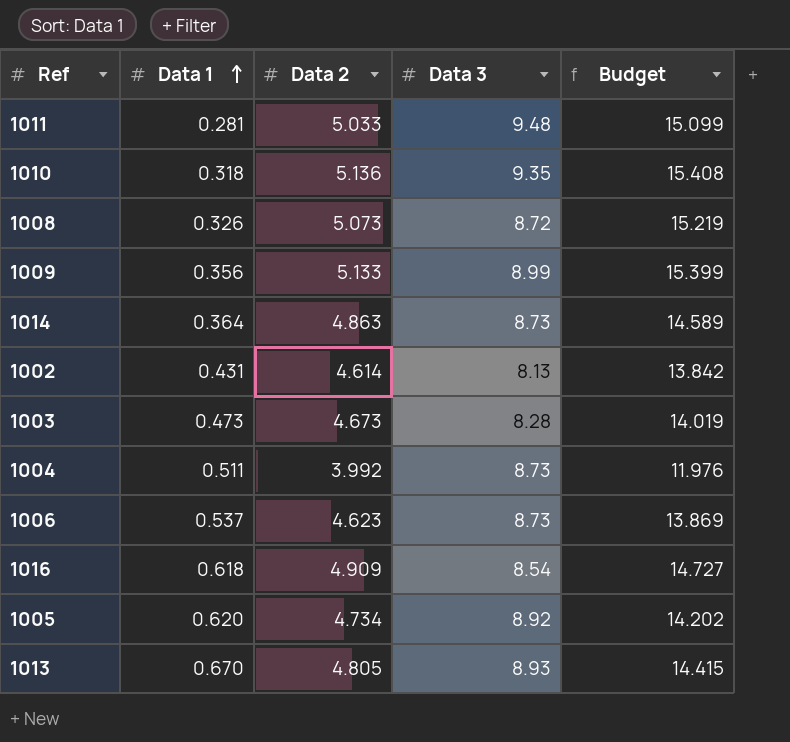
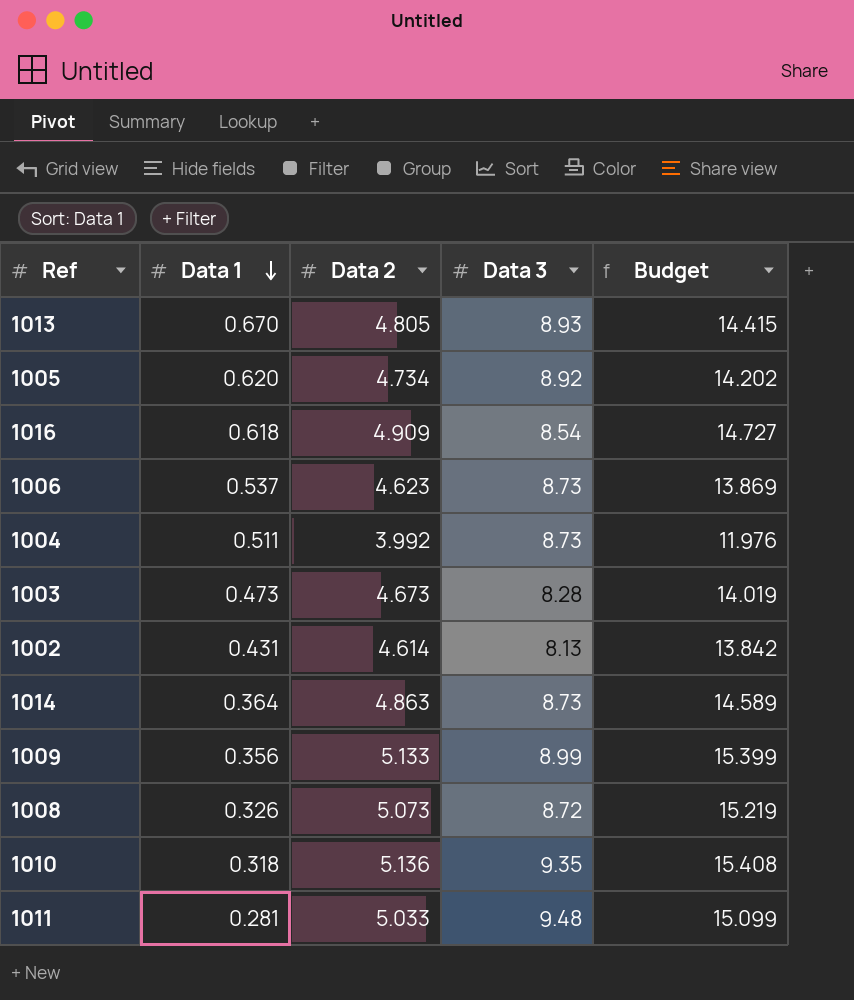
row order: Data 1 ascending -> Data 1 descending

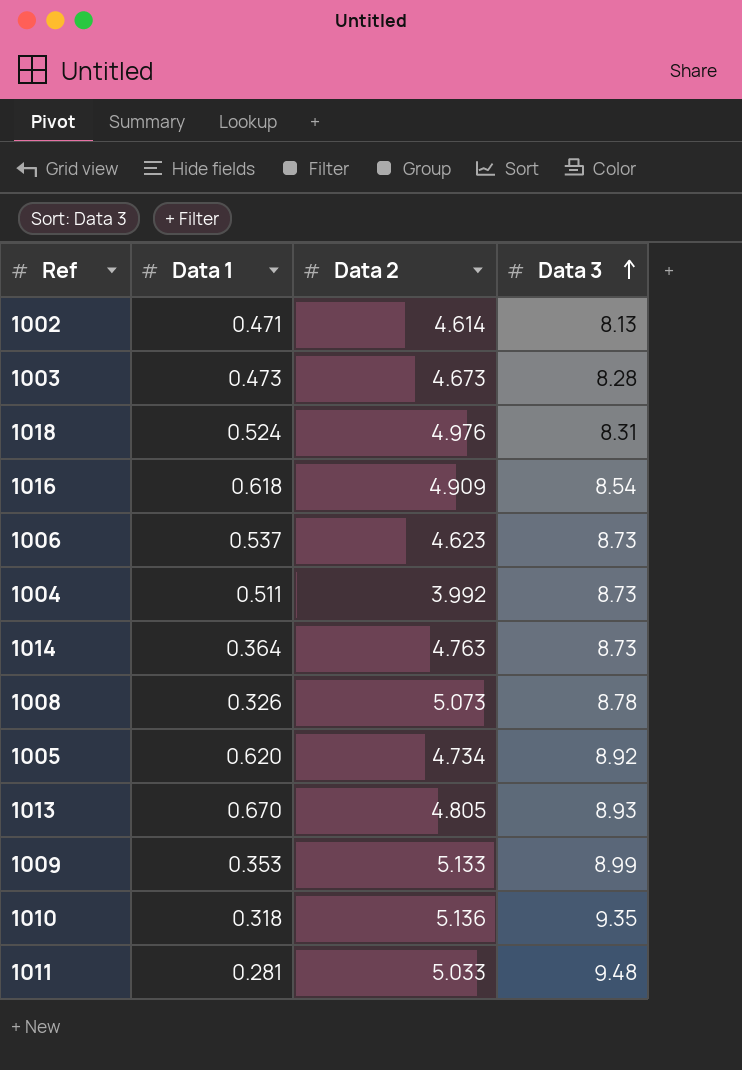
row order: Data 1 descending -> Data 3 ascending
column Budget | formula: [Data 2] * 3 -> none
1002 | Data 1: 0.431 -> 0.471
row 1018: none -> 0.524 | 4.976 | 8.31
1014 | Data 2: 4.863 -> 4.763
1008 | Data 3: 8.72 -> 8.78
1009 | Data 1: 0.356 -> 0.353

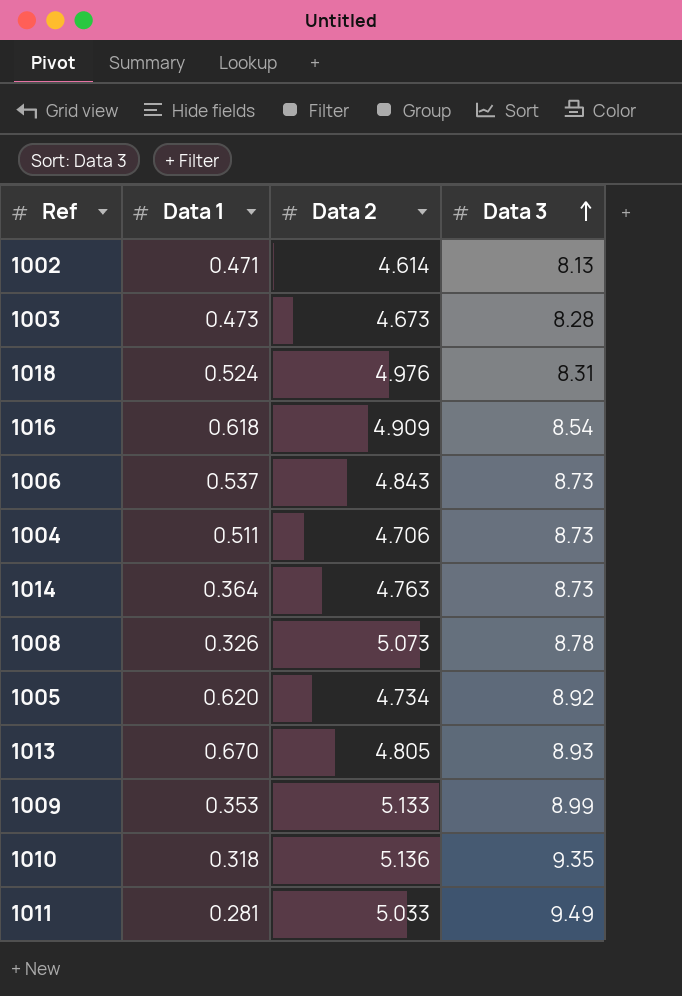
1006 | Data 2: 4.623 -> 4.843
1004 | Data 2: 3.992 -> 4.706
1011 | Data 3: 9.48 -> 9.49

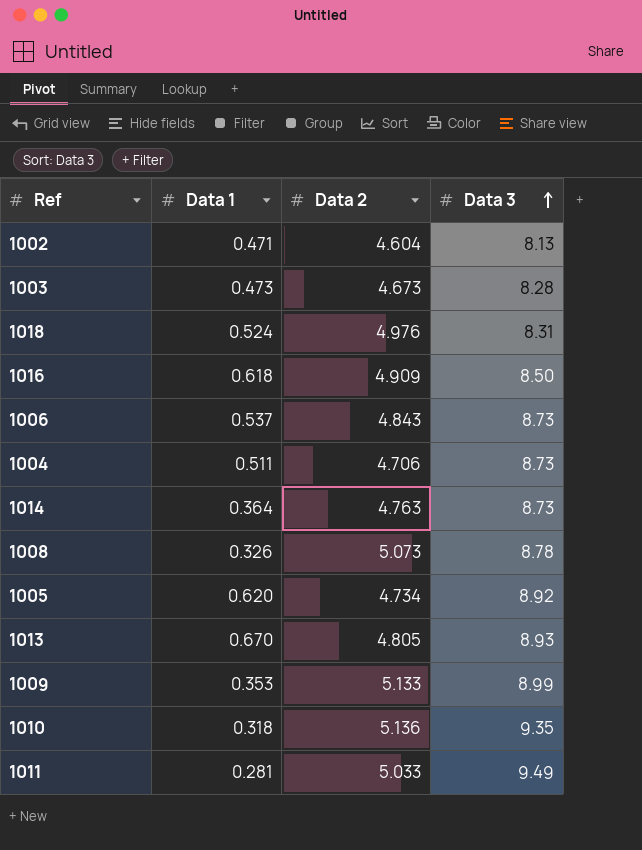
1002 | Data 2: 4.614 -> 4.604
1016 | Data 3: 8.54 -> 8.50

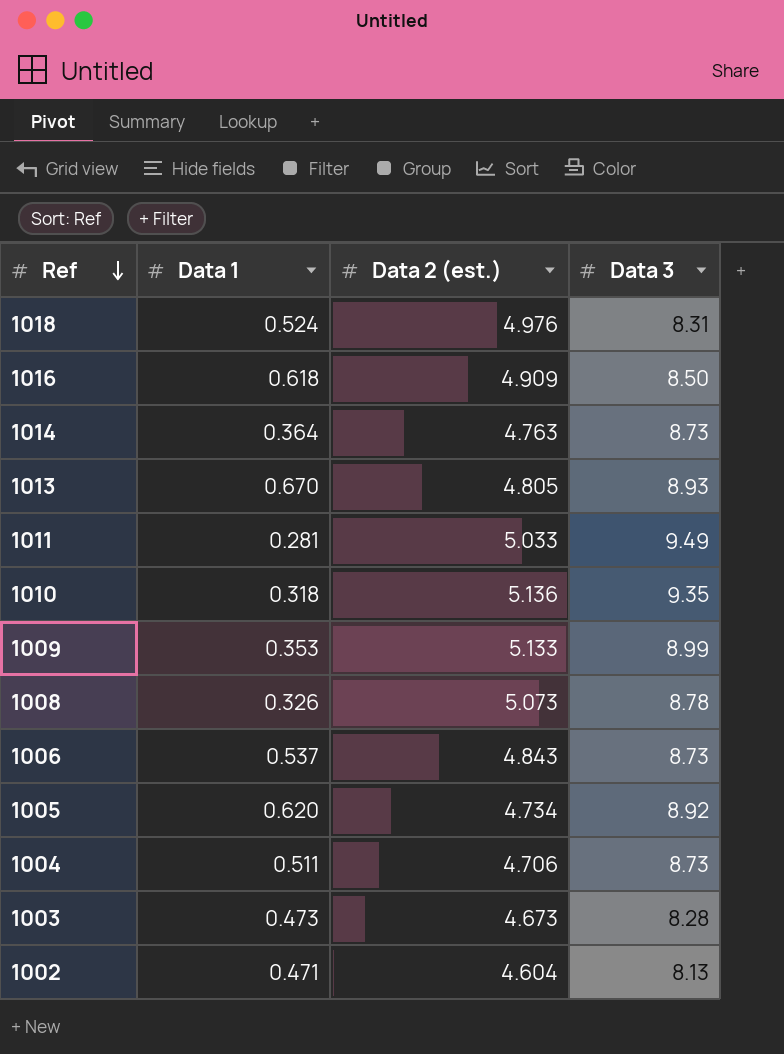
row order: Data 3 ascending -> Ref descending
column name: Data 2 -> Data 2 (est.)

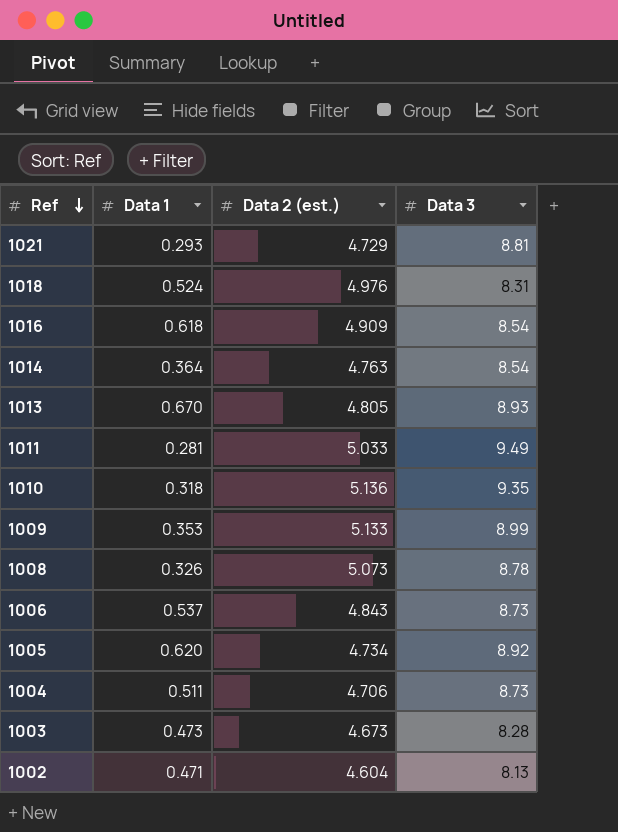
row 1021: none -> 0.293 | 4.729 | 8.81
1016 | Data 3: 8.50 -> 8.54
1014 | Data 3: 8.73 -> 8.54

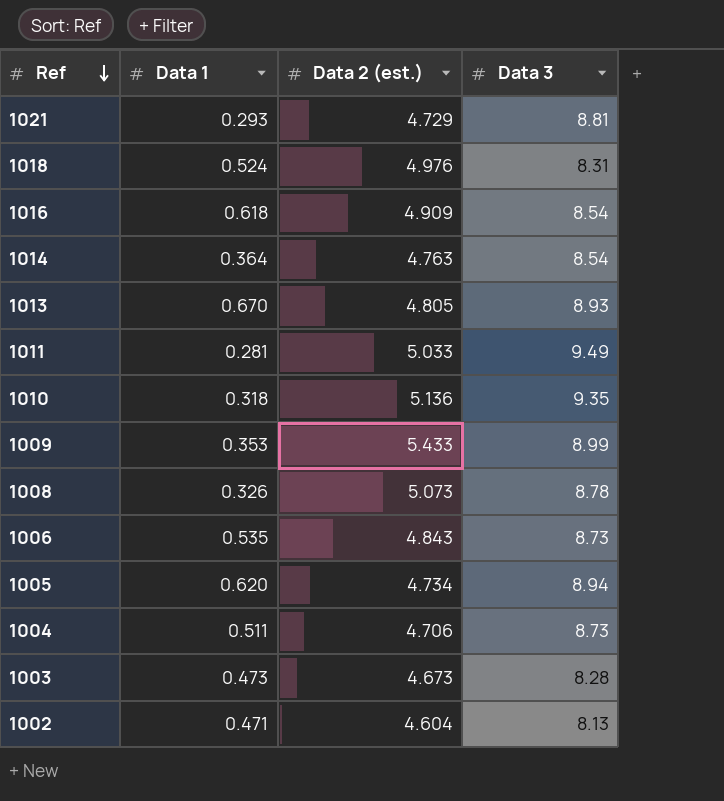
1009 | Data 2 (est.): 5.133 -> 5.433
1006 | Data 1: 0.537 -> 0.535
1005 | Data 3: 8.92 -> 8.94

